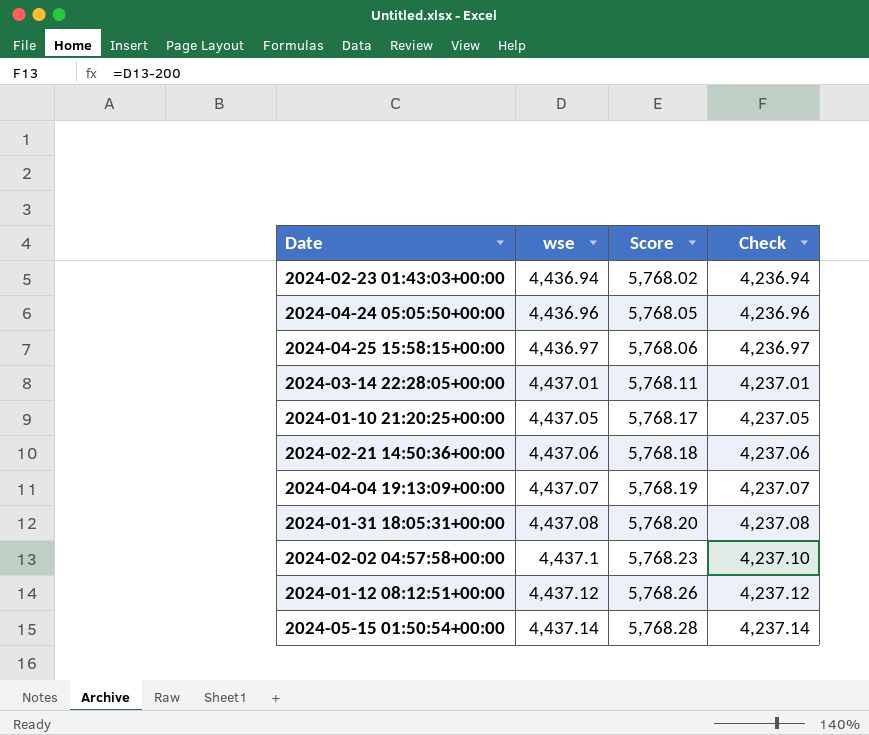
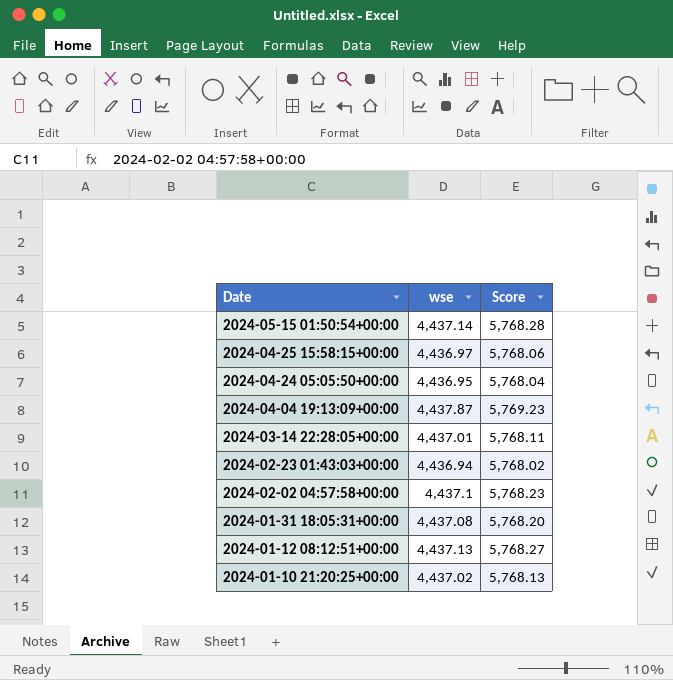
row order: wse ascending -> Date descending
column Check | formula: [wse] - 200 -> none
row 2024-02-21 14:50:36+00:00: 4,437.06 | 5,768.18 | 4,237.06 -> none
2024-04-24 05:05:50+00:00 | wse: 4,436.96 -> 4,436.95
2024-04-24 05:05:50+00:00 | Score: 5,768.05 -> 5,768.04
2024-04-04 19:13:09+00:00 | wse: 4,437.07 -> 4,437.87
2024-04-04 19:13:09+00:00 | Score: 5,768.19 -> 5,769.23
2024-01-12 08:12:51+00:00 | wse: 4,437.12 -> 4,437.13
2024-01-12 08:12:51+00:00 | Score: 5,768.26 -> 5,768.27
2024-01-10 21:20:25+00:00 | wse: 4,437.05 -> 4,437.02
2024-01-10 21:20:25+00:00 | Score: 5,768.17 -> 5,768.13

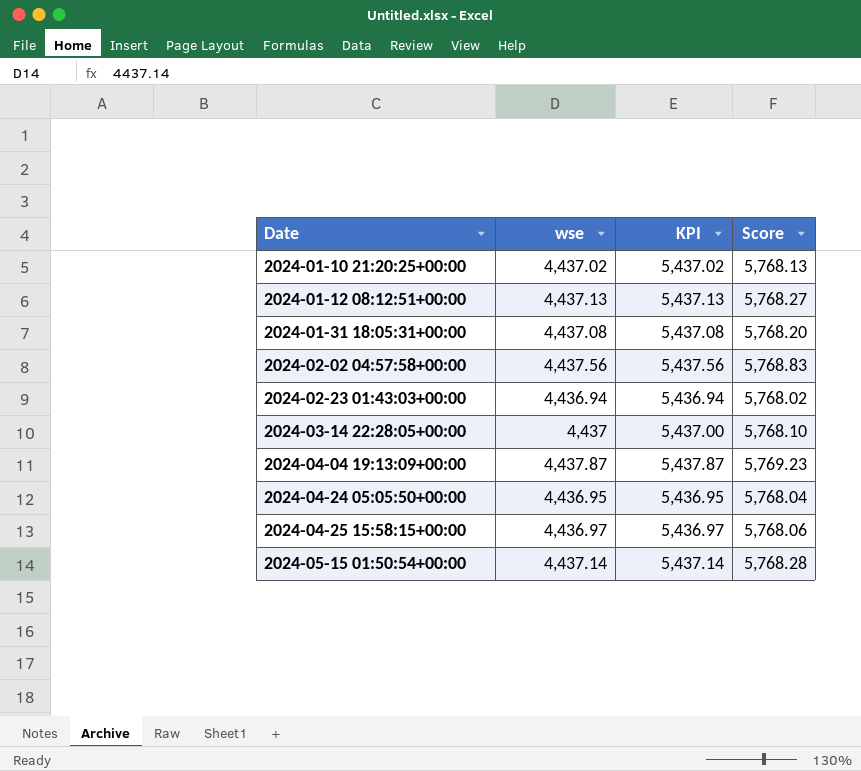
row order: Date descending -> Date ascending
column KPI | formula: none -> [wse] + 1000
2024-02-02 04:57:58+00:00 | wse: 4,437.1 -> 4,437.56
2024-02-02 04:57:58+00:00 | Score: 5,768.23 -> 5,768.83
2024-03-14 22:28:05+00:00 | wse: 4,437.01 -> 4,437
2024-03-14 22:28:05+00:00 | Score: 5,768.11 -> 5,768.10

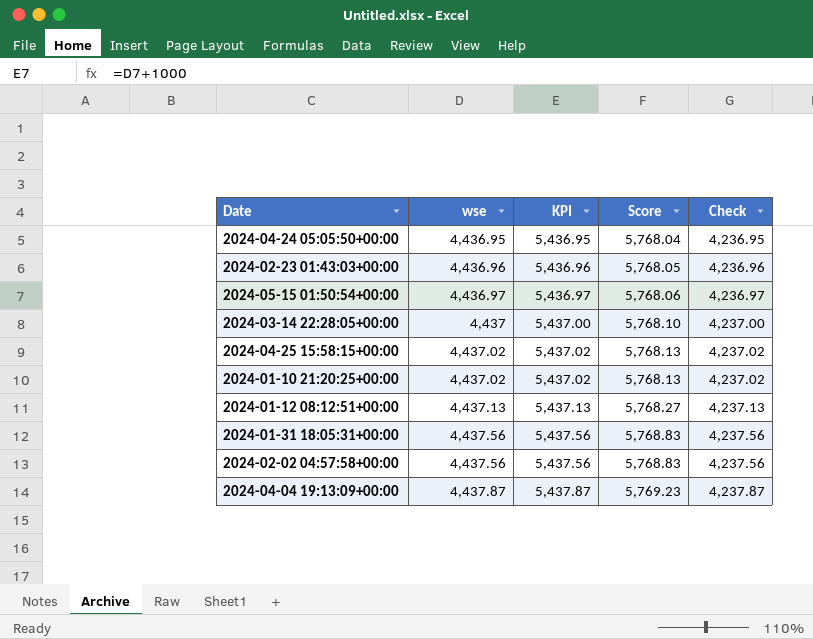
row order: Date ascending -> wse ascending
column Check | formula: none -> [wse] - 200
2024-02-23 01:43:03+00:00 | wse: 4,436.94 -> 4,436.96
2024-02-23 01:43:03+00:00 | KPI: 5,436.94 -> 5,436.96
2024-02-23 01:43:03+00:00 | Score: 5,768.02 -> 5,768.05
2024-05-15 01:50:54+00:00 | wse: 4,437.14 -> 4,436.97
2024-05-15 01:50:54+00:00 | KPI: 5,437.14 -> 5,436.97
2024-05-15 01:50:54+00:00 | Score: 5,768.28 -> 5,768.06
2024-04-25 15:58:15+00:00 | wse: 4,436.97 -> 4,437.02
2024-04-25 15:58:15+00:00 | KPI: 5,436.97 -> 5,437.02
2024-04-25 15:58:15+00:00 | Score: 5,768.06 -> 5,768.13
2024-01-31 18:05:31+00:00 | wse: 4,437.08 -> 4,437.56
2024-01-31 18:05:31+00:00 | KPI: 5,437.08 -> 5,437.56
2024-01-31 18:05:31+00:00 | Score: 5,768.20 -> 5,768.83

